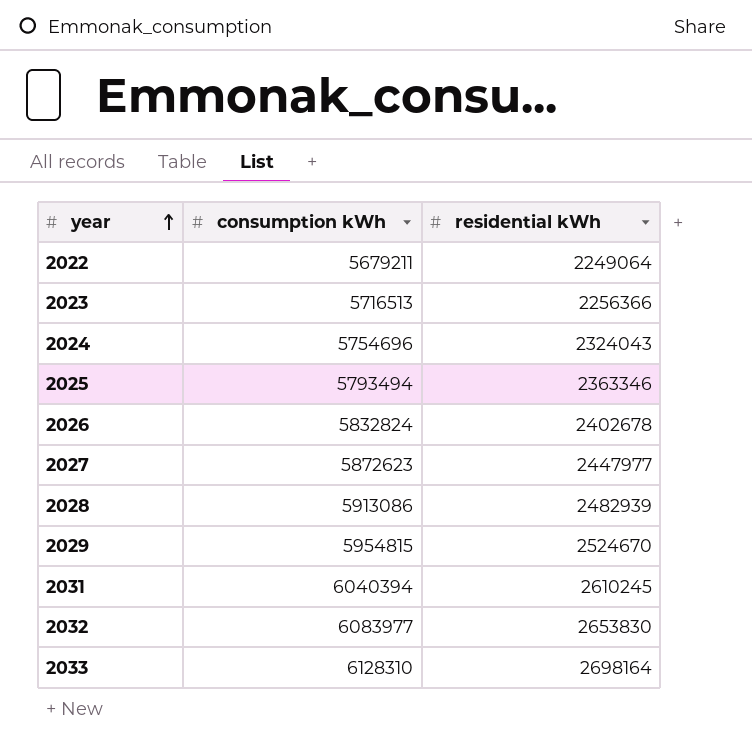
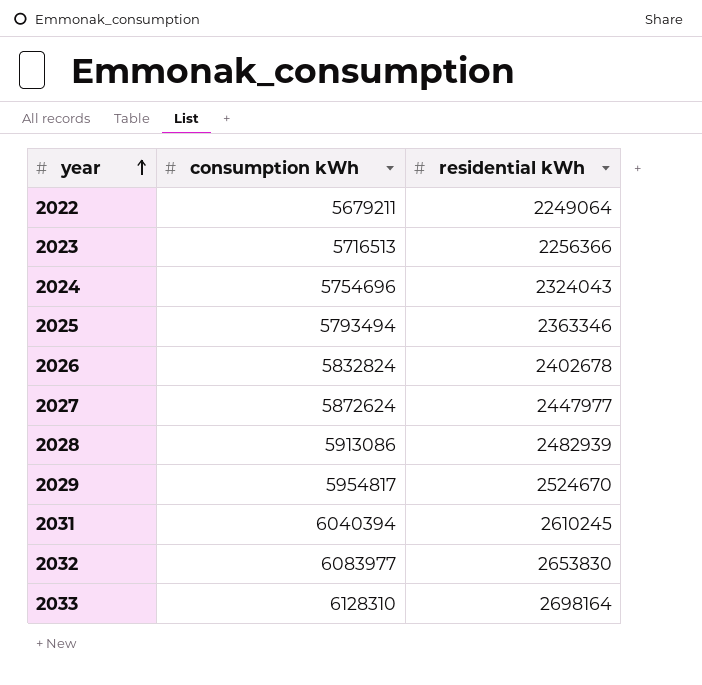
2027 | consumption kWh: 5872623 -> 5872624
2029 | consumption kWh: 5954815 -> 5954817

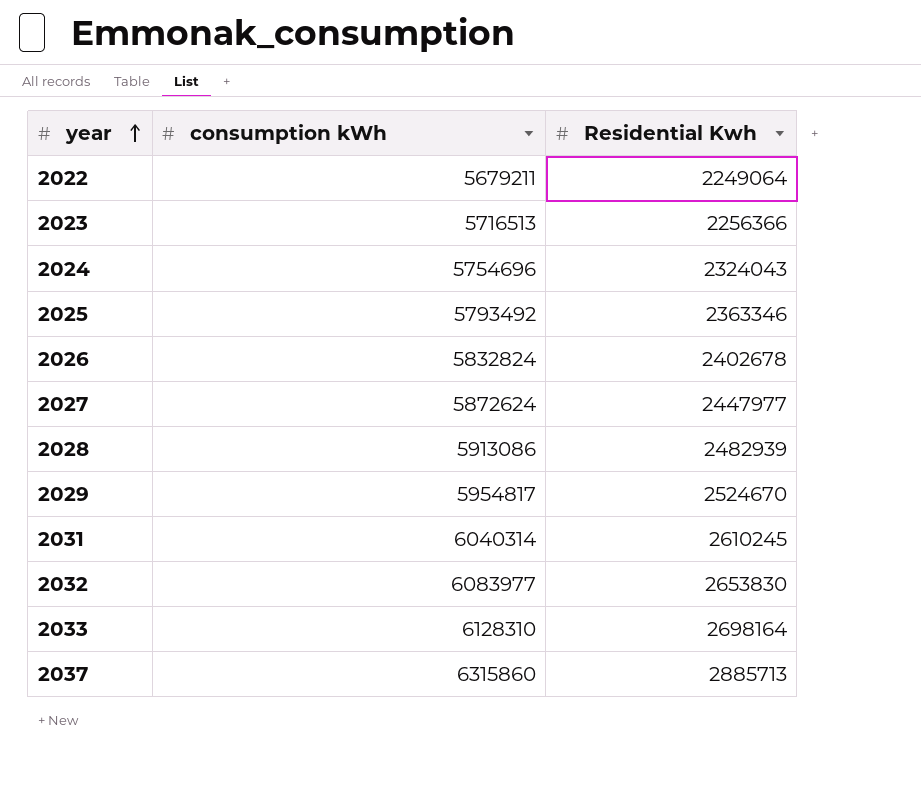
column name: residential kWh -> Residential Kwh
2025 | consumption kWh: 5793494 -> 5793492
2031 | consumption kWh: 6040394 -> 6040314
row 2037: none -> 6315860 | 2885713

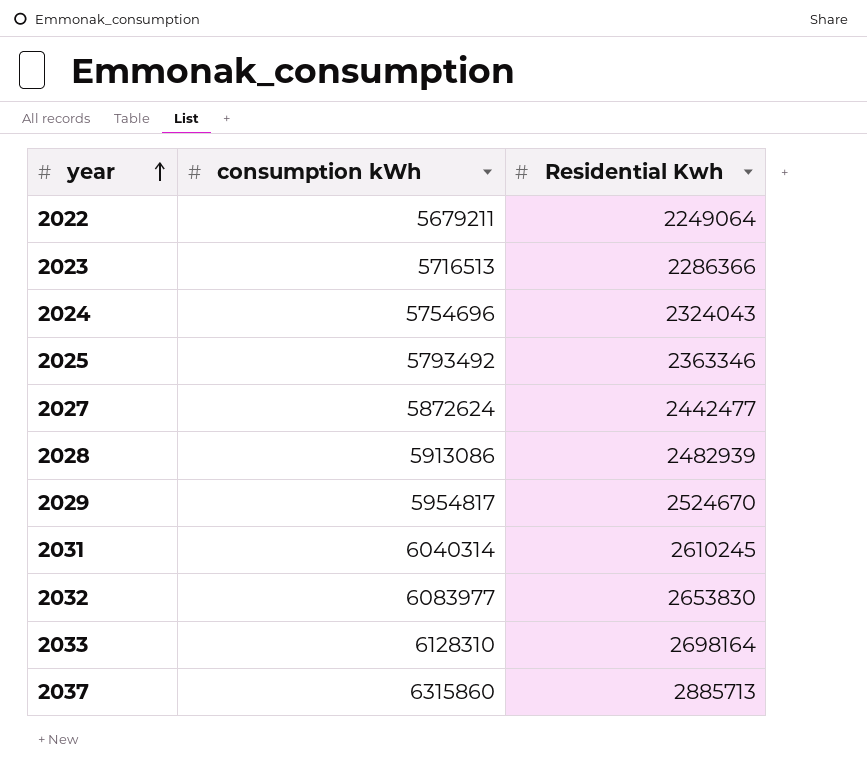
row 2026: 5832824 | 2402678 -> none
2023 | Residential Kwh: 2256366 -> 2286366
2027 | Residential Kwh: 2447977 -> 2442477

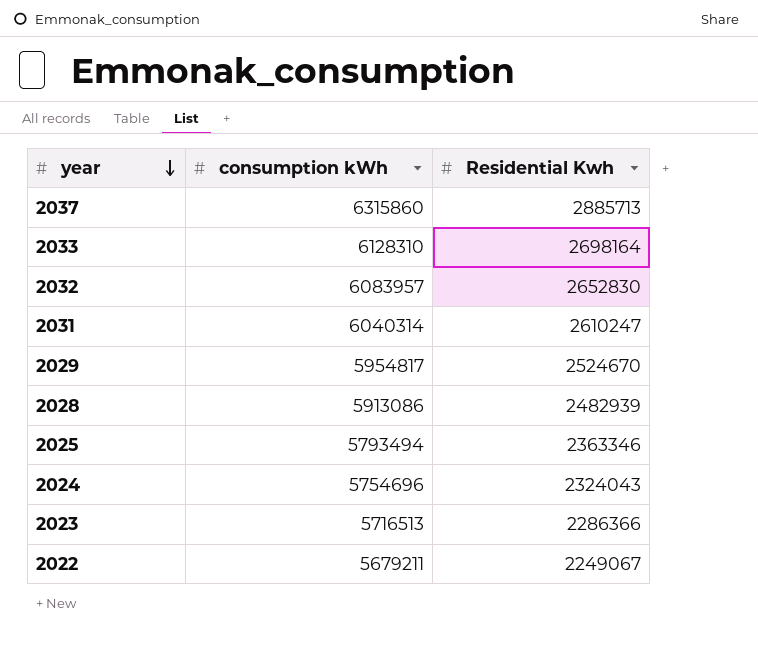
row order: year ascending -> year descending
row 2027: 5872624 | 2442477 -> none
2032 | consumption kWh: 6083977 -> 6083957
2032 | Residential Kwh: 2653830 -> 2652830
2031 | Residential Kwh: 2610245 -> 2610247
2025 | consumption kWh: 5793492 -> 5793494
2022 | Residential Kwh: 2249064 -> 2249067

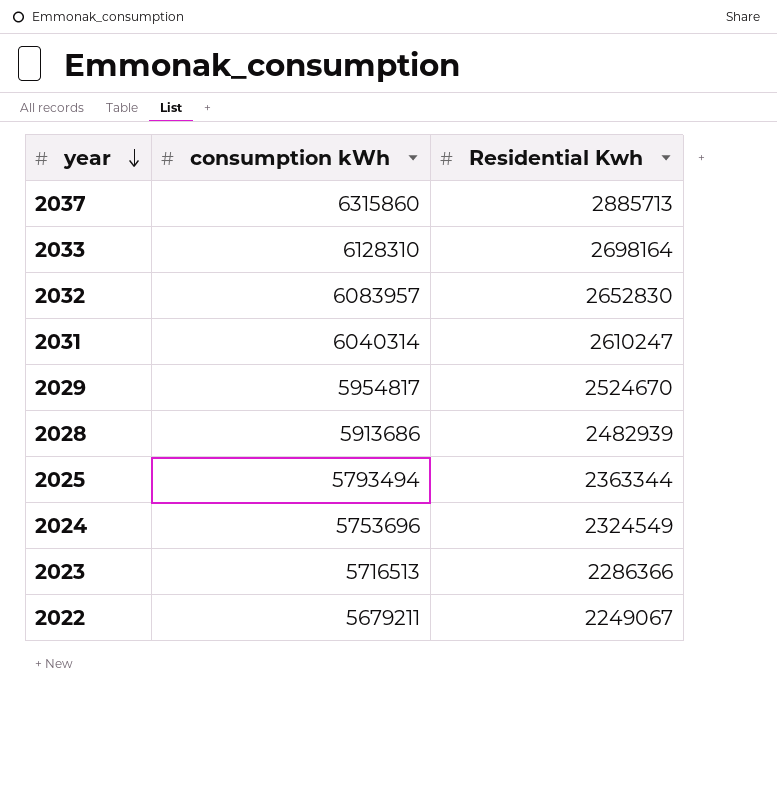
2028 | consumption kWh: 5913086 -> 5913686
2025 | Residential Kwh: 2363346 -> 2363344
2024 | consumption kWh: 5754696 -> 5753696
2024 | Residential Kwh: 2324043 -> 2324549

